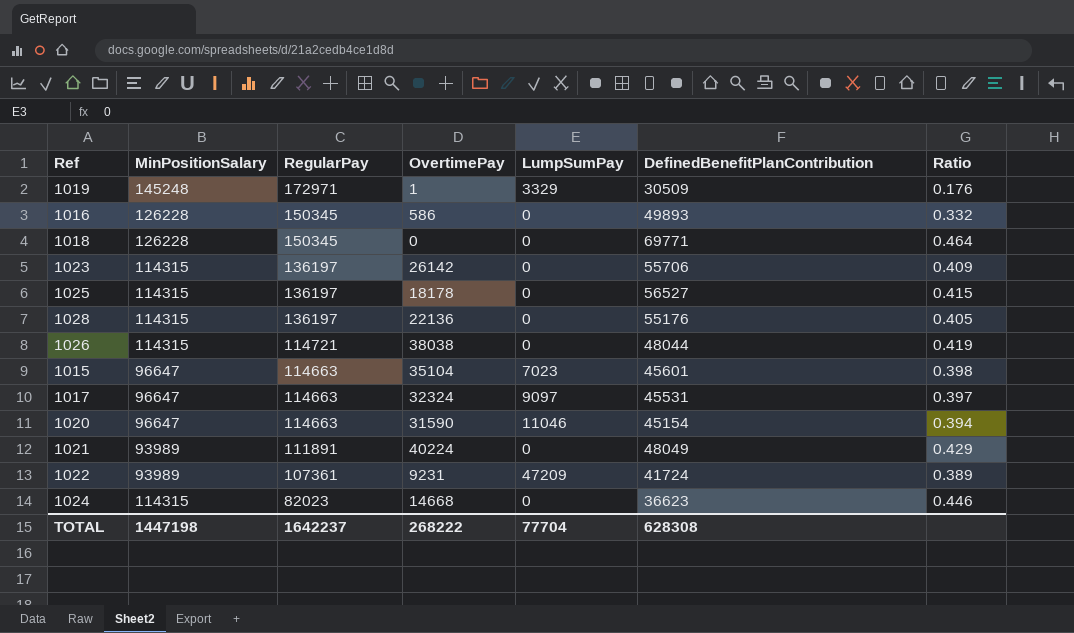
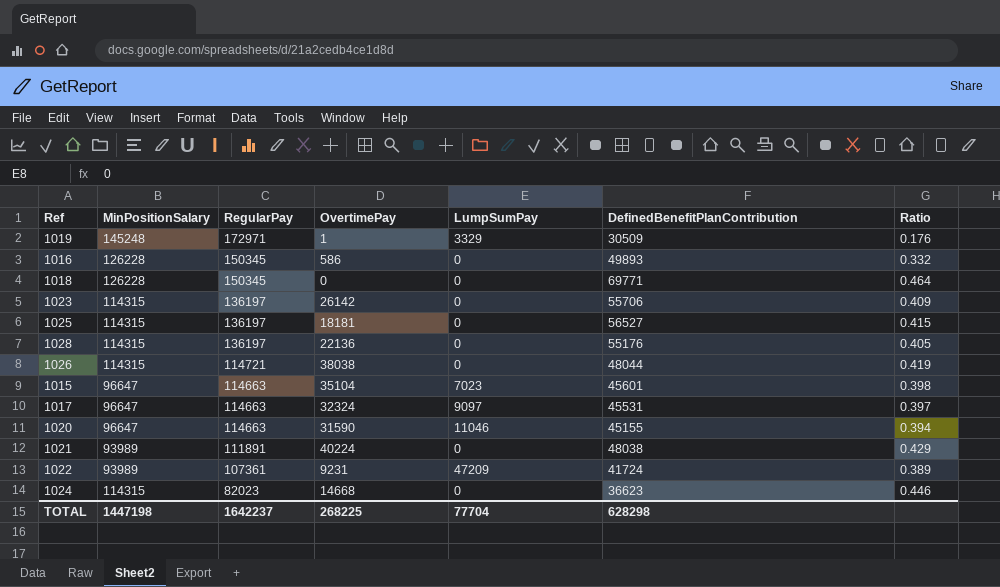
1025 | OvertimePay: 18178 -> 18181
1020 | DefinedBenefitPlanContribution: 45154 -> 45155
1021 | DefinedBenefitPlanContribution: 48049 -> 48038
TOTAL | OvertimePay: 268222 -> 268225
TOTAL | DefinedBenefitPlanContribution: 628308 -> 628298

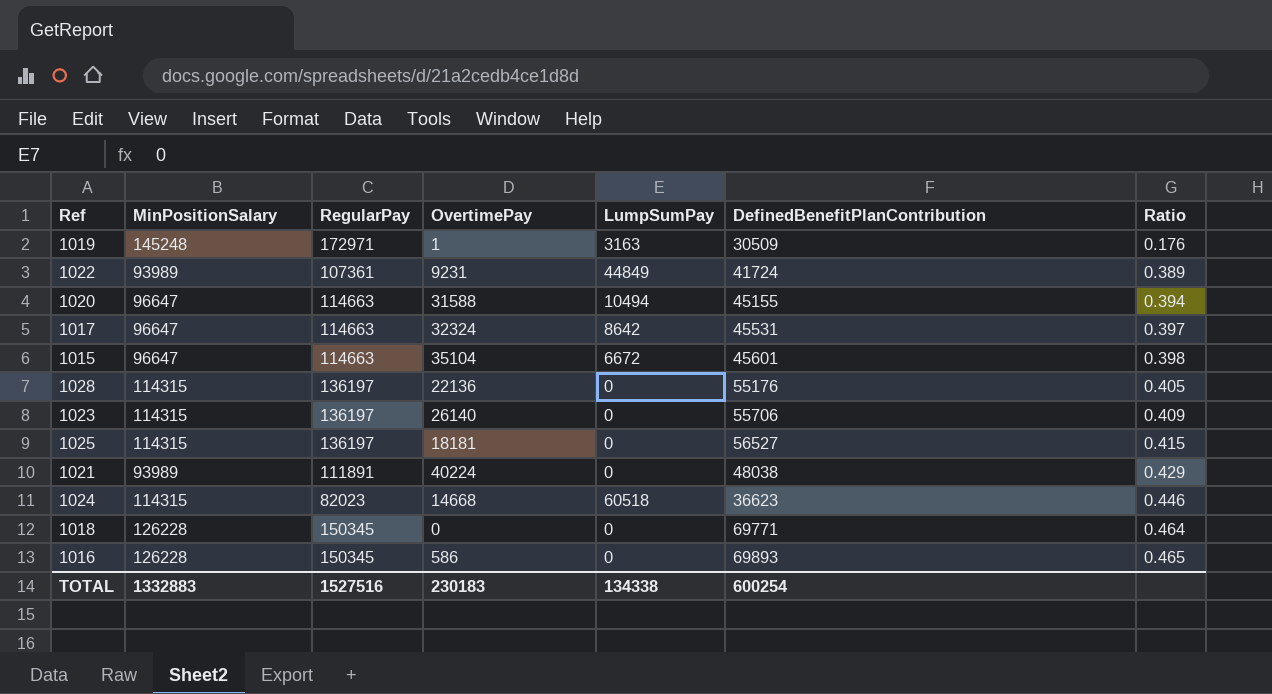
row order: RegularPay descending -> Ratio ascending
row 1026: 114315 | 114721 | 38038 | 0 | 48044 | 0.419 -> none
1019 | LumpSumPay: 3329 -> 3163
1022 | LumpSumPay: 47209 -> 44849
1020 | OvertimePay: 31590 -> 31588
1020 | LumpSumPay: 11046 -> 10494
1017 | LumpSumPay: 9097 -> 8642
1015 | LumpSumPay: 7023 -> 6672
1023 | OvertimePay: 26142 -> 26140
1024 | LumpSumPay: 0 -> 60518
1016 | DefinedBenefitPlanContribution: 49893 -> 69893
1016 | Ratio: 0.332 -> 0.465
TOTAL | MinPositionSalary: 1447198 -> 1332883
TOTAL | RegularPay: 1642237 -> 1527516
TOTAL | OvertimePay: 268225 -> 230183
TOTAL | LumpSumPay: 77704 -> 134338
TOTAL | DefinedBenefitPlanContribution: 628298 -> 600254

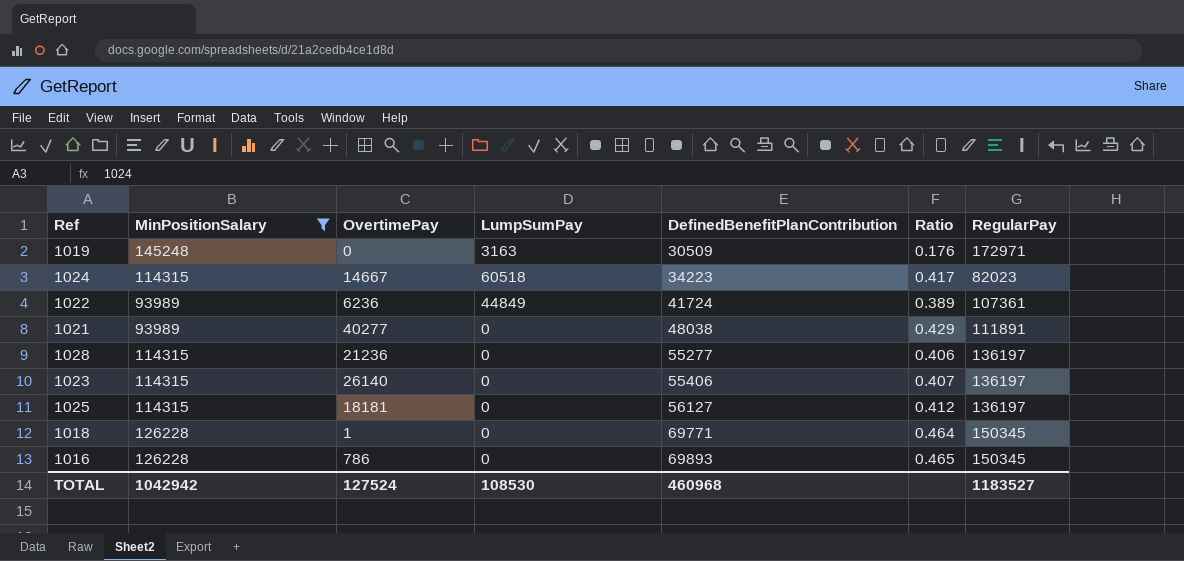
filter: none -> MinPositionSalary != 96647
row order: Ratio ascending -> DefinedBenefitPlanContribution ascending
column RegularPay | position: 3 -> 7
1019 | OvertimePay: 1 -> 0
1024 | OvertimePay: 14668 -> 14667
1024 | DefinedBenefitPlanContribution: 36623 -> 34223
1024 | Ratio: 0.446 -> 0.417
1022 | OvertimePay: 9231 -> 6236
1021 | OvertimePay: 40224 -> 40277
1028 | OvertimePay: 22136 -> 21236
1028 | DefinedBenefitPlanContribution: 55176 -> 55277
1028 | Ratio: 0.405 -> 0.406
1023 | DefinedBenefitPlanContribution: 55706 -> 55406
1023 | Ratio: 0.409 -> 0.407
1025 | DefinedBenefitPlanContribution: 56527 -> 56127
1025 | Ratio: 0.415 -> 0.412
1018 | OvertimePay: 0 -> 1
1016 | OvertimePay: 586 -> 786
TOTAL | MinPositionSalary: 1332883 -> 1042942
TOTAL | OvertimePay: 230183 -> 127524
TOTAL | LumpSumPay: 134338 -> 108530
TOTAL | DefinedBenefitPlanContribution: 600254 -> 460968
TOTAL | RegularPay: 1527516 -> 1183527

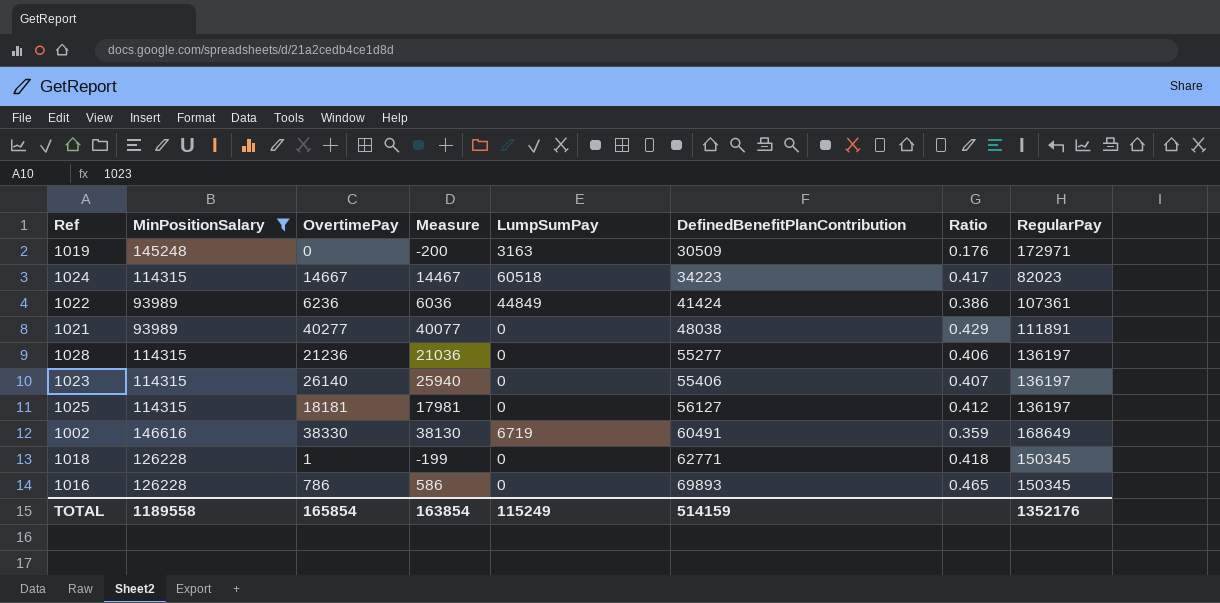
column Measure | formula: none -> [OvertimePay] - 200
1022 | DefinedBenefitPlanContribution: 41724 -> 41424
1022 | Ratio: 0.389 -> 0.386
row 1002: none -> 146616 | 38330 | 38130 | 6719 | 60491 | 0.359 | 168649
1018 | DefinedBenefitPlanContribution: 69771 -> 62771
1018 | Ratio: 0.464 -> 0.418
TOTAL | MinPositionSalary: 1042942 -> 1189558
TOTAL | OvertimePay: 127524 -> 165854
TOTAL | LumpSumPay: 108530 -> 115249
TOTAL | DefinedBenefitPlanContribution: 460968 -> 514159
TOTAL | RegularPay: 1183527 -> 1352176

